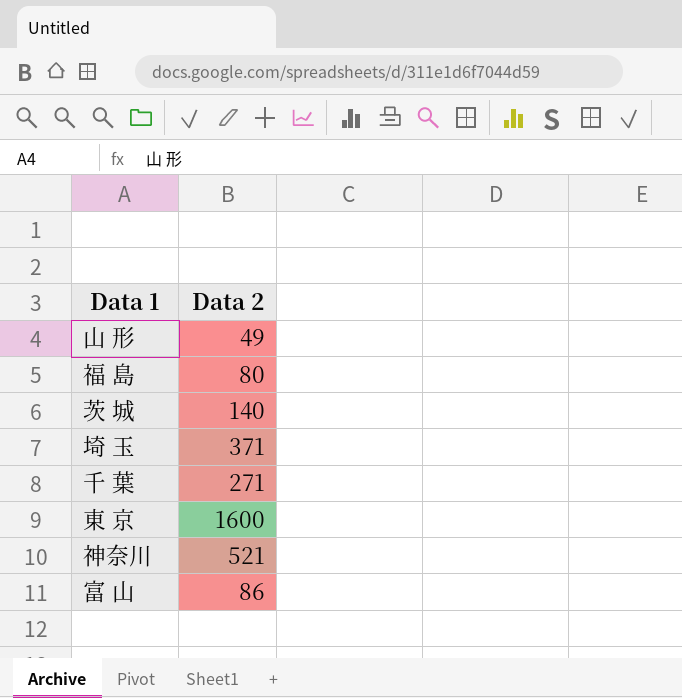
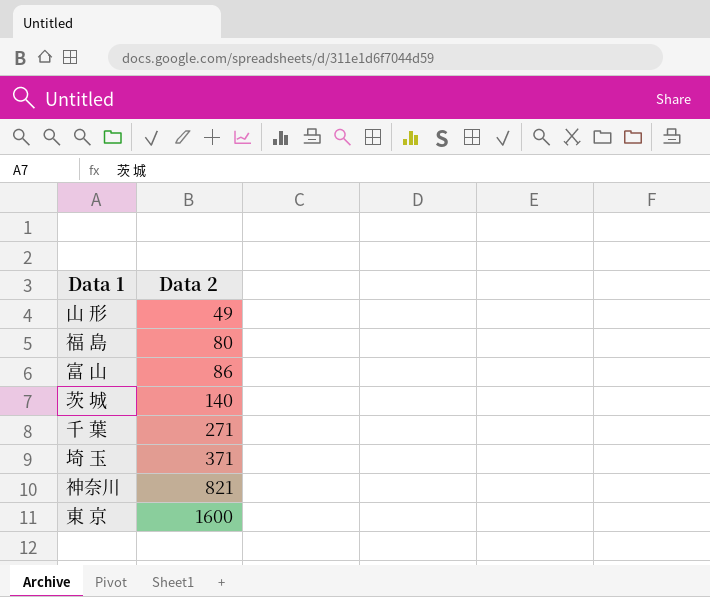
row order: none -> Data 2 ascending
神奈川 | Data 2: 521 -> 821

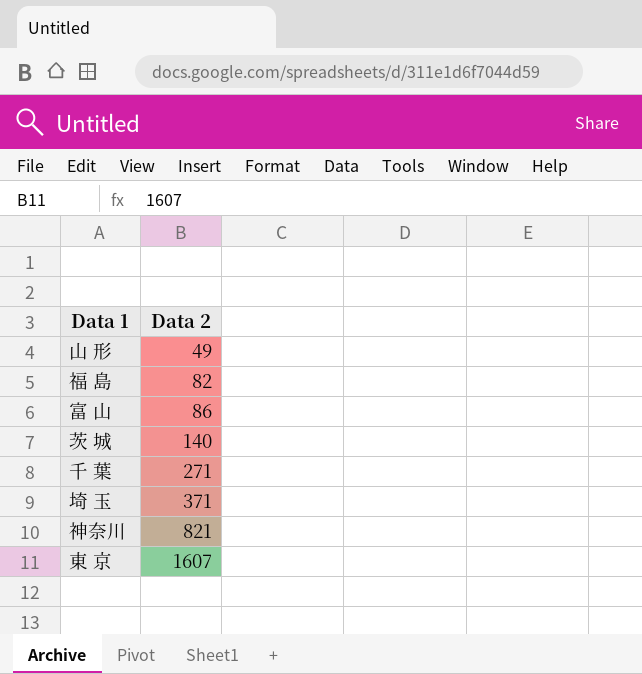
福 島 | Data 2: 80 -> 82
東 京 | Data 2: 1600 -> 1607

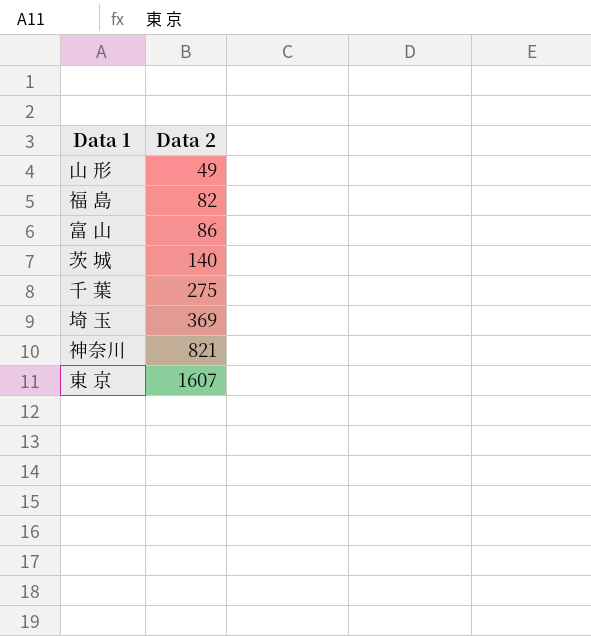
千 葉 | Data 2: 271 -> 275
埼 玉 | Data 2: 371 -> 369

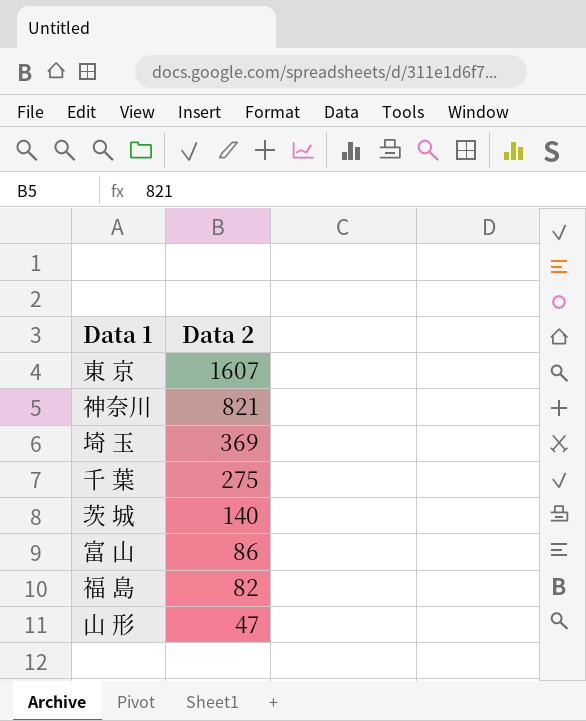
row order: Data 2 ascending -> Data 2 descending
山 形 | Data 2: 49 -> 47

